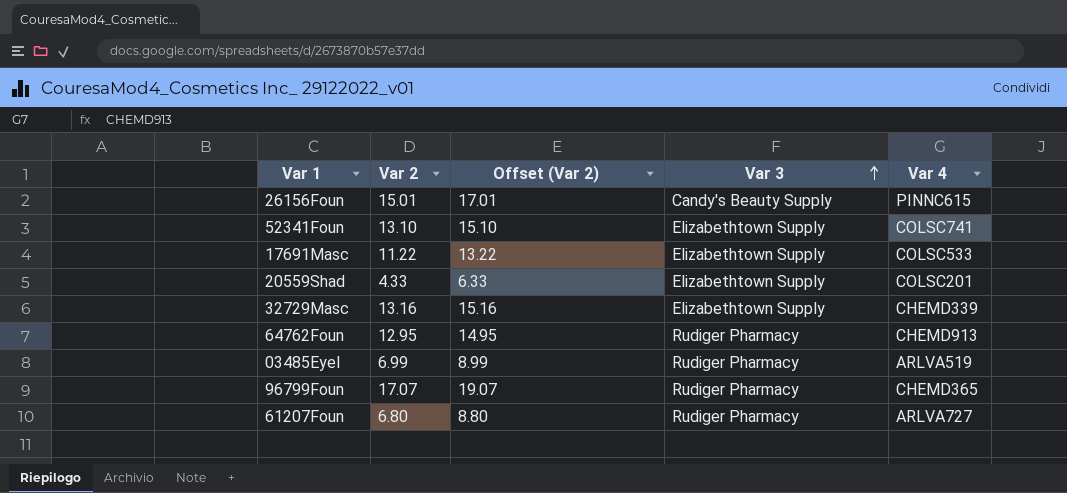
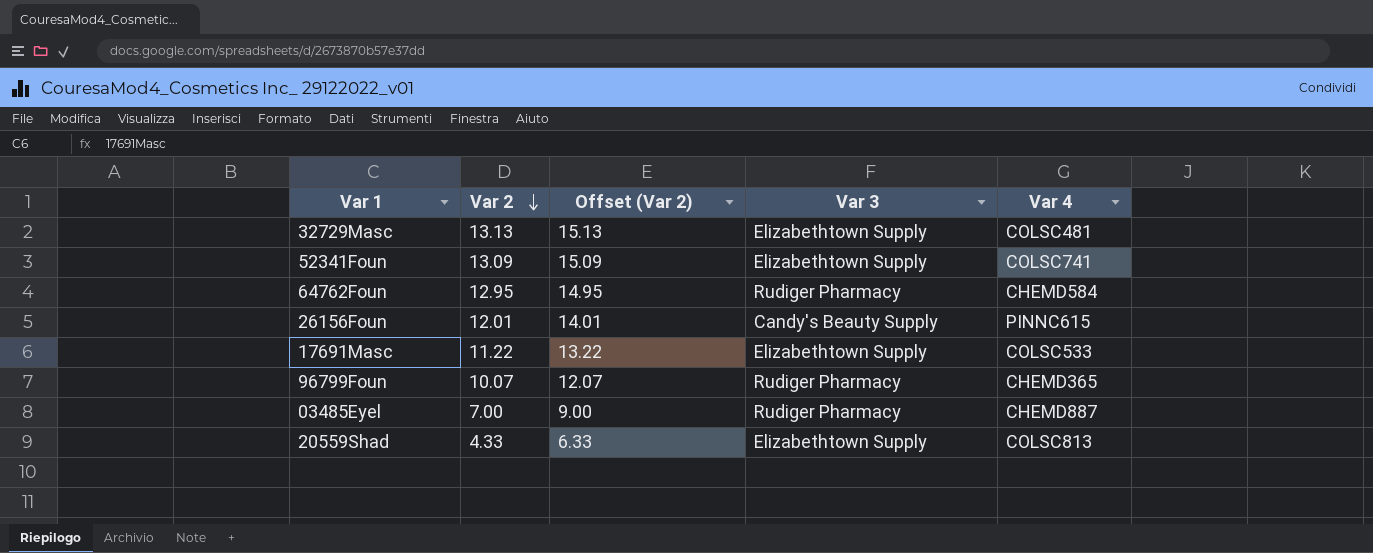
row order: Var 3 ascending -> Var 2 descending
row 61207Foun: 6.80 | 8.80 | Rudiger Pharmacy | ARLVA727 -> none
32729Masc | Var 2: 13.16 -> 13.13
32729Masc | Offset (Var 2): 15.16 -> 15.13
32729Masc | Var 4: CHEMD339 -> COLSC481
52341Foun | Var 2: 13.10 -> 13.09
52341Foun | Offset (Var 2): 15.10 -> 15.09
64762Foun | Var 4: CHEMD913 -> CHEMD584
26156Foun | Var 2: 15.01 -> 12.01
26156Foun | Offset (Var 2): 17.01 -> 14.01
96799Foun | Var 2: 17.07 -> 10.07
96799Foun | Offset (Var 2): 19.07 -> 12.07
03485Eyel | Var 2: 6.99 -> 7.00
03485Eyel | Offset (Var 2): 8.99 -> 9.00
03485Eyel | Var 4: ARLVA519 -> CHEMD887
20559Shad | Var 4: COLSC201 -> COLSC813

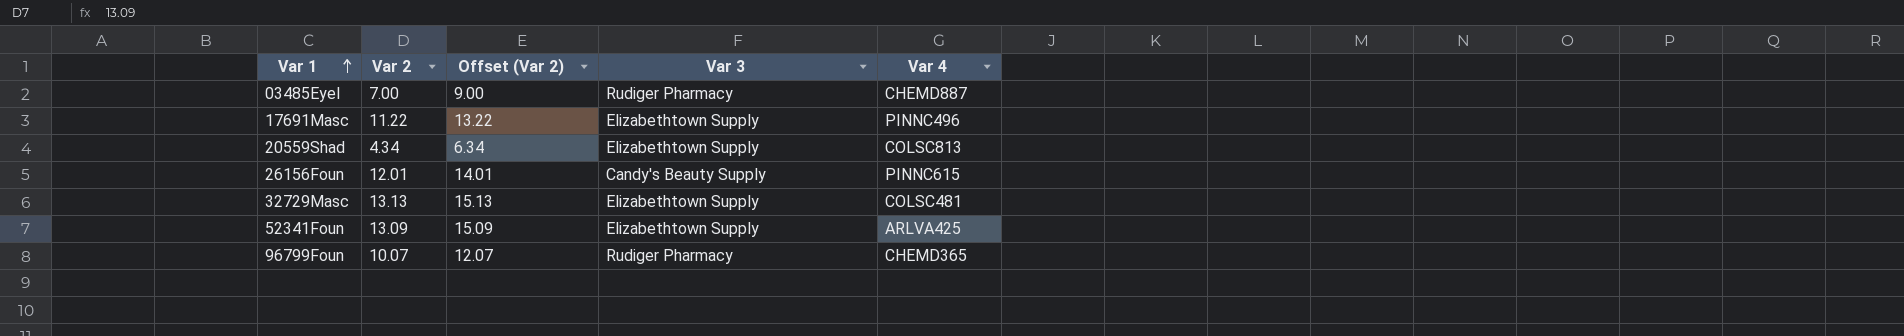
row order: Var 2 descending -> Var 1 ascending
row 64762Foun: 12.95 | 14.95 | Rudiger Pharmacy | CHEMD584 -> none
17691Masc | Var 4: COLSC533 -> PINNC496
20559Shad | Var 2: 4.33 -> 4.34
20559Shad | Offset (Var 2): 6.33 -> 6.34
52341Foun | Var 4: COLSC741 -> ARLVA425

